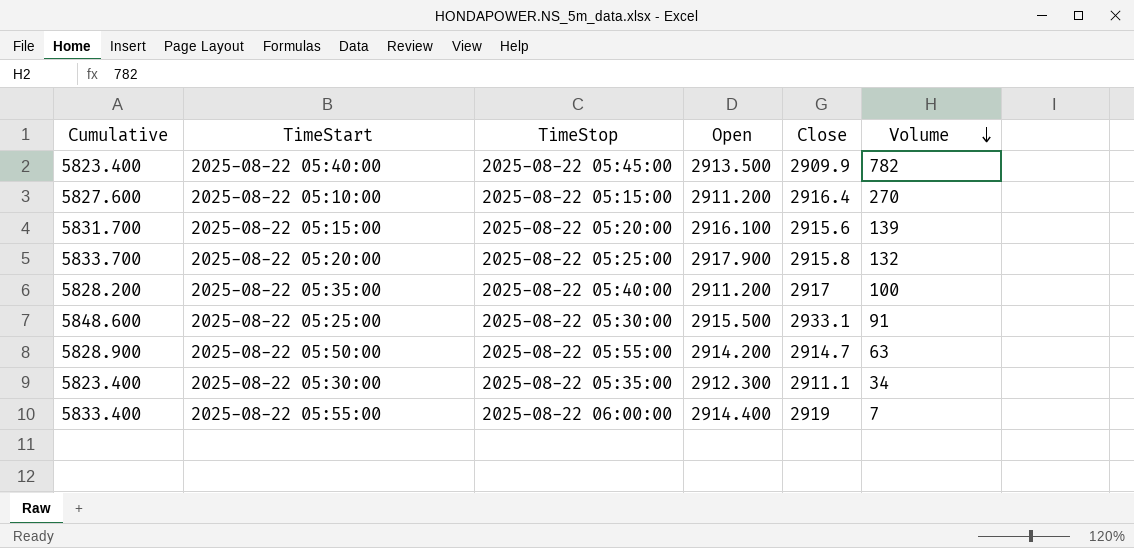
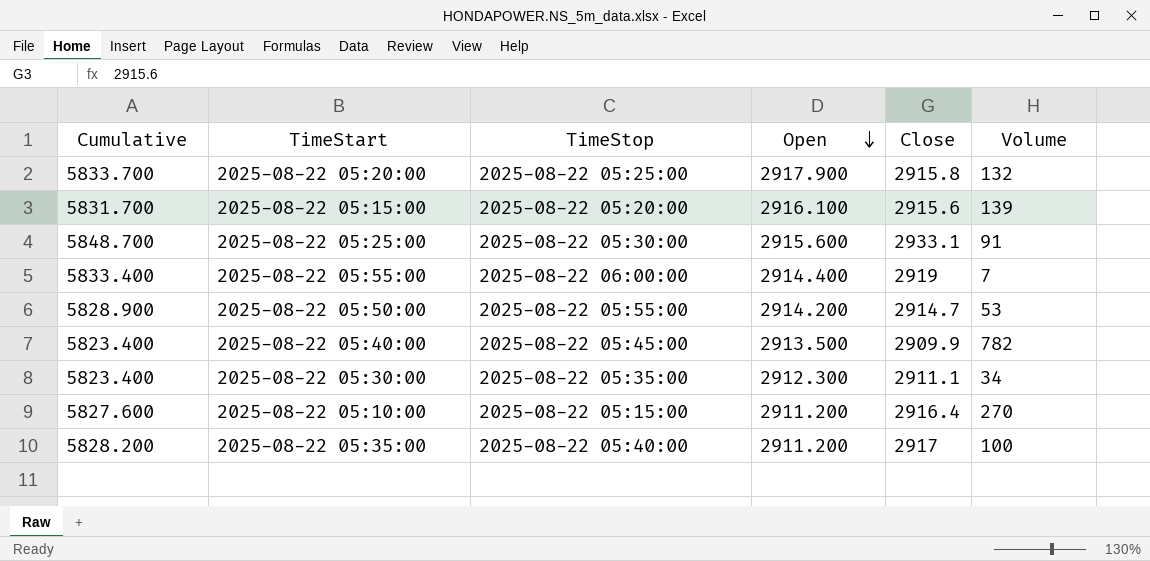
row order: Volume descending -> Open descending
2025-08-22 05:25:00 | Cumulative: 5848.600 -> 5848.700
2025-08-22 05:25:00 | Open: 2915.500 -> 2915.600
2025-08-22 05:50:00 | Volume: 63 -> 53

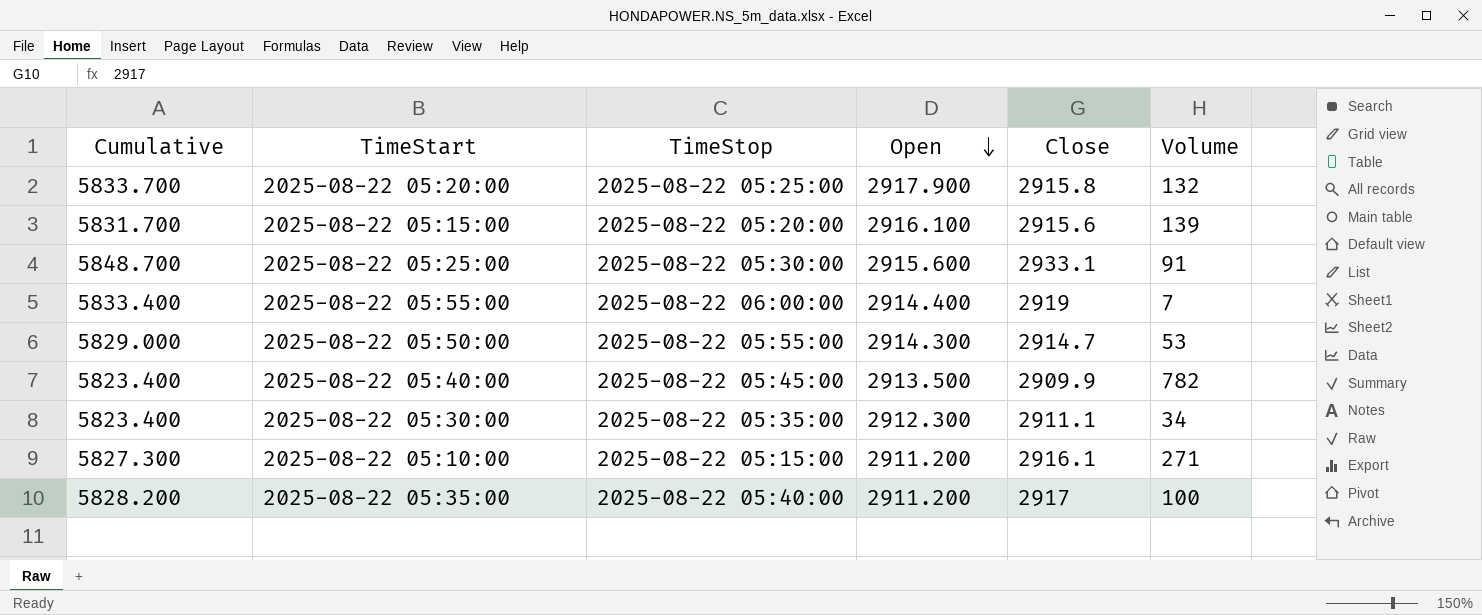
2025-08-22 05:50:00 | Cumulative: 5828.900 -> 5829.000
2025-08-22 05:50:00 | Open: 2914.200 -> 2914.300
2025-08-22 05:10:00 | Cumulative: 5827.600 -> 5827.300
2025-08-22 05:10:00 | Close: 2916.4 -> 2916.1
2025-08-22 05:10:00 | Volume: 270 -> 271

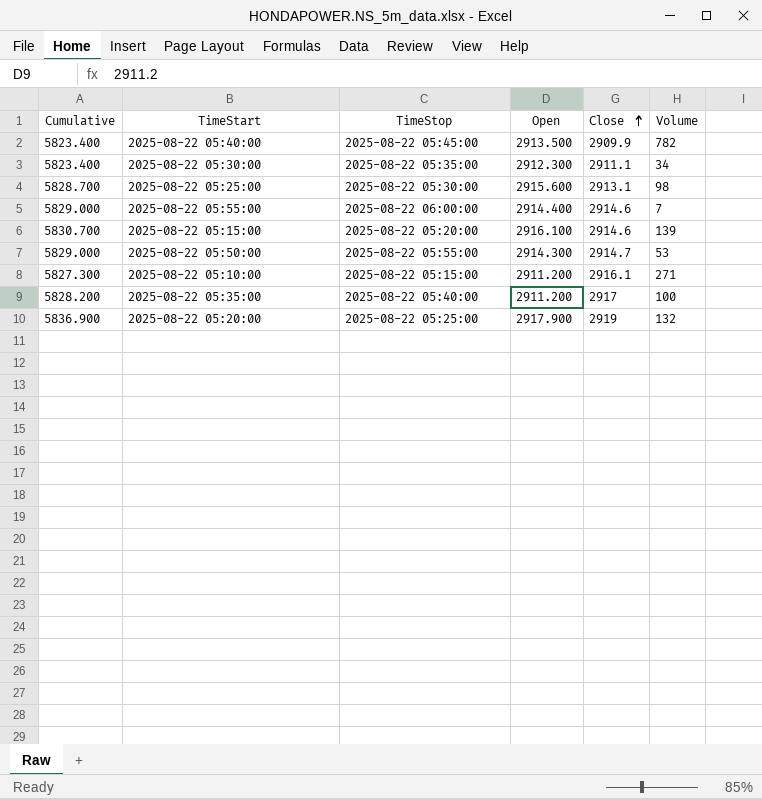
row order: Open descending -> Close ascending
2025-08-22 05:25:00 | Cumulative: 5848.700 -> 5828.700
2025-08-22 05:25:00 | Close: 2933.1 -> 2913.1
2025-08-22 05:25:00 | Volume: 91 -> 98
2025-08-22 05:55:00 | Cumulative: 5833.400 -> 5829.000
2025-08-22 05:55:00 | Close: 2919 -> 2914.6
2025-08-22 05:15:00 | Cumulative: 5831.700 -> 5830.700
2025-08-22 05:15:00 | Close: 2915.6 -> 2914.6
2025-08-22 05:20:00 | Cumulative: 5833.700 -> 5836.900
2025-08-22 05:20:00 | Close: 2915.8 -> 2919

